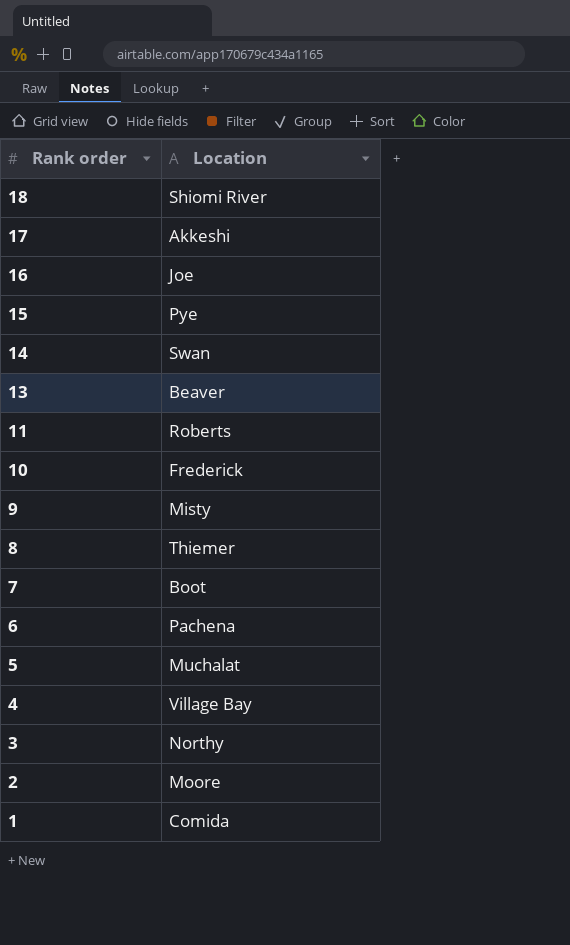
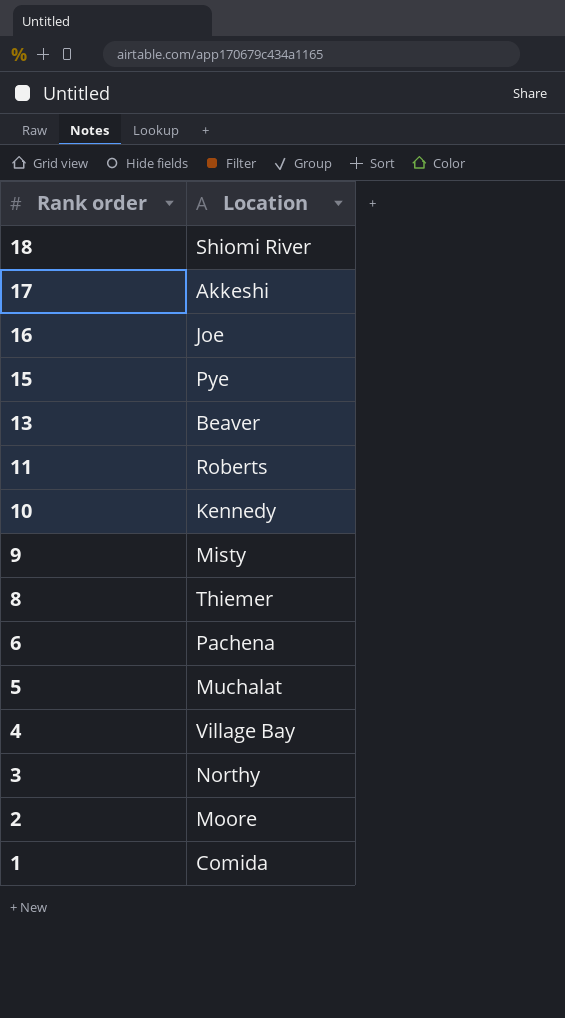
row 14: Swan -> none
row 7: Boot -> none
10 | Location: Frederick -> Kennedy

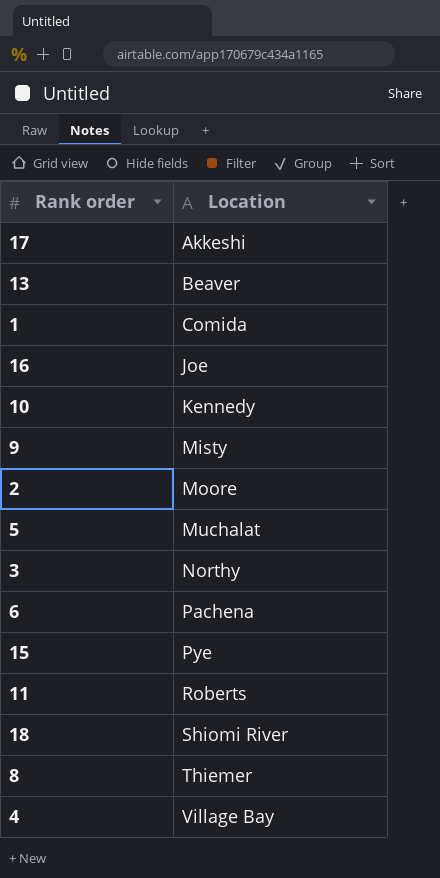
row order: Rank order descending -> Location ascending

